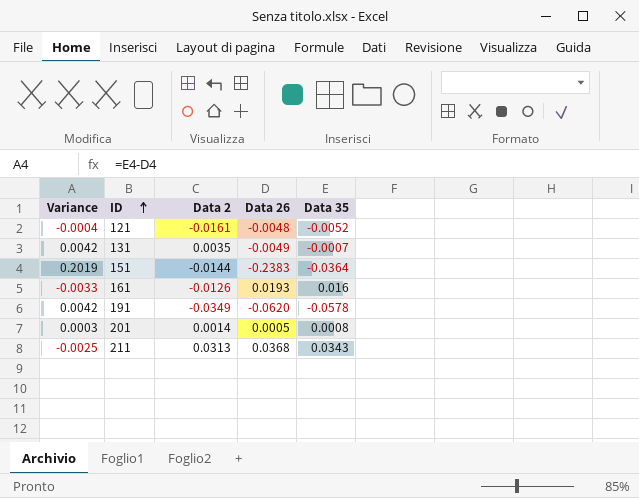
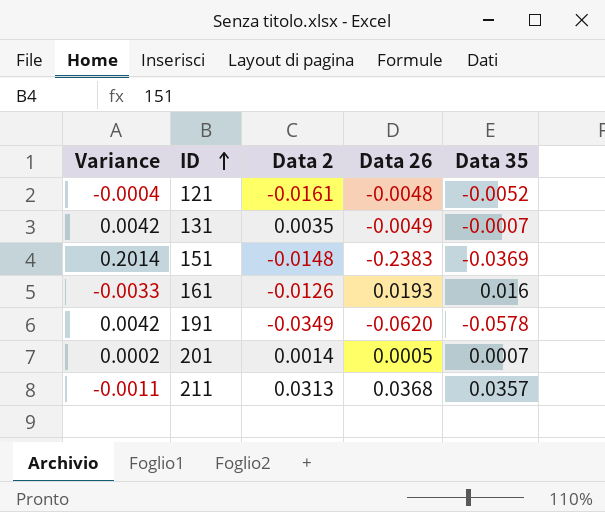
151 | Variance: 0.2019 -> 0.2014
151 | Data 2: -0.0144 -> -0.0148
151 | Data 35: -0.0364 -> -0.0369
201 | Variance: 0.0003 -> 0.0002
201 | Data 35: 0.0008 -> 0.0007
211 | Variance: -0.0025 -> -0.0011
211 | Data 35: 0.0343 -> 0.0357

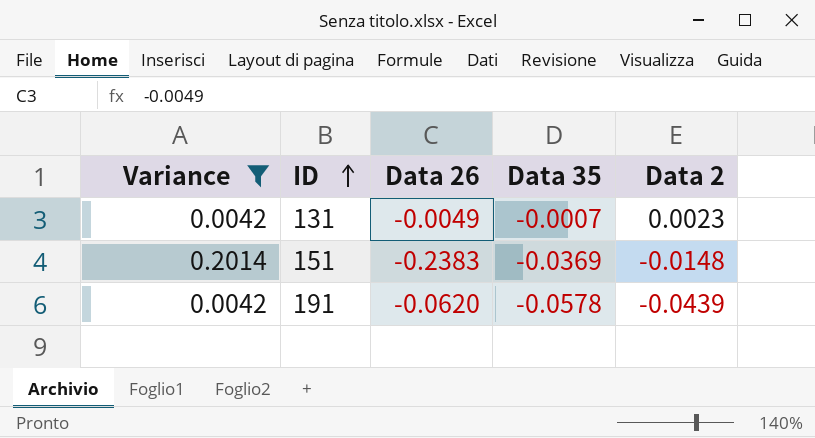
filter: none -> Variance >= 0.0042
column Data 2 | position: 3 -> 5
131 | Data 2: 0.0035 -> 0.0023
191 | Data 2: -0.0349 -> -0.0439

